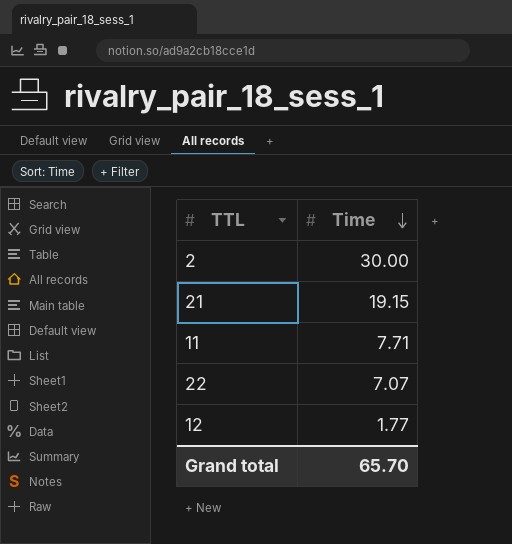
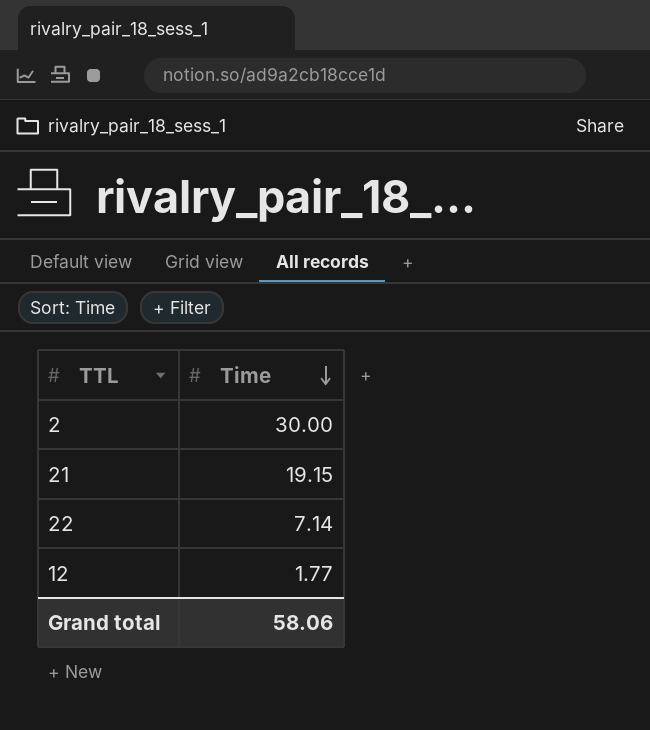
row 11: 7.71 -> none
22 | Time: 7.07 -> 7.14
Grand total | Time: 65.70 -> 58.06

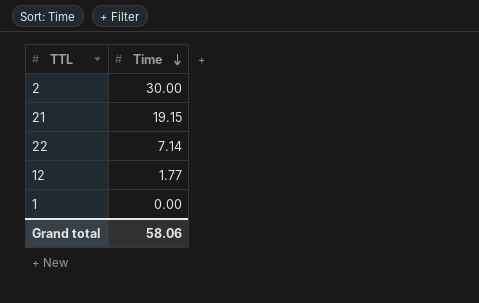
row 1: none -> 0.00

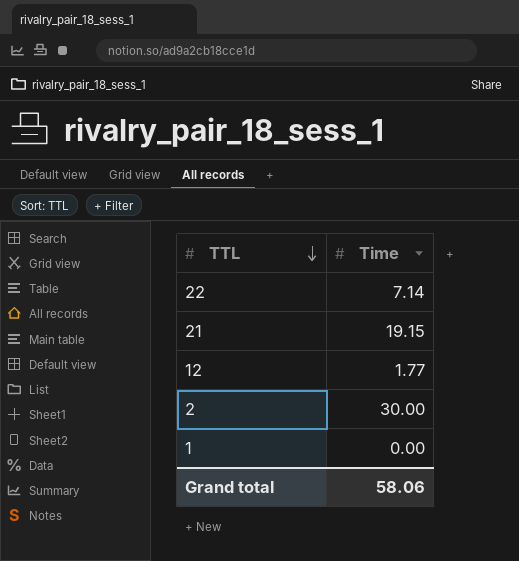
row order: Time descending -> TTL descending

